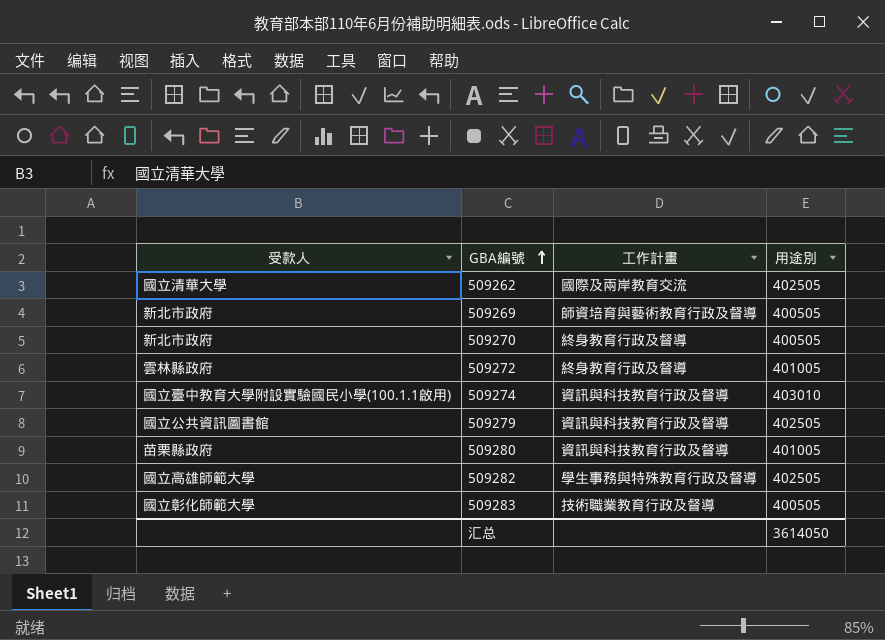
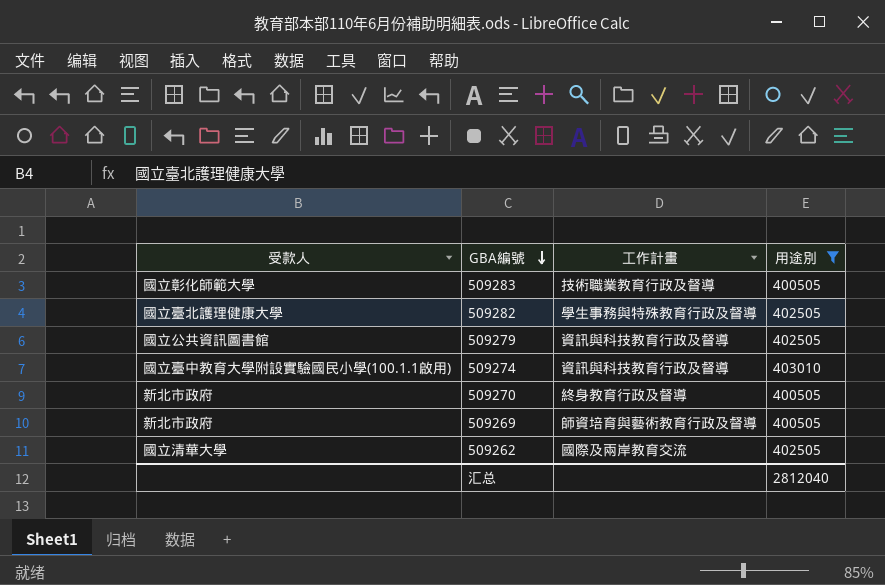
filter: none -> 用途別 != 401005
row order: GBA編號 ascending -> GBA編號 descending
509282 | 受款人: 國立高雄師範大學 -> 國立臺北護理健康大學
汇总 | 用途別: 3614050 -> 2812040

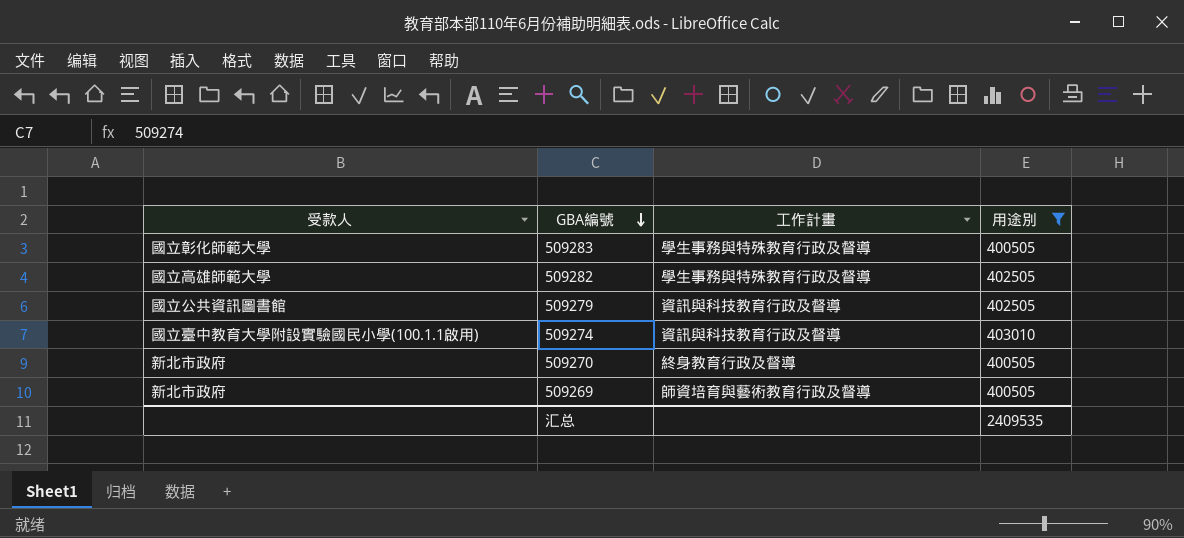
row 509262: 國立清華大學 | 國際及兩岸教育交流 | 402505 -> none
509283 | 工作計畫: 技術職業教育行政及督導 -> 學生事務與特殊教育行政及督導
509282 | 受款人: 國立臺北護理健康大學 -> 國立高雄師範大學
汇总 | 用途別: 2812040 -> 2409535

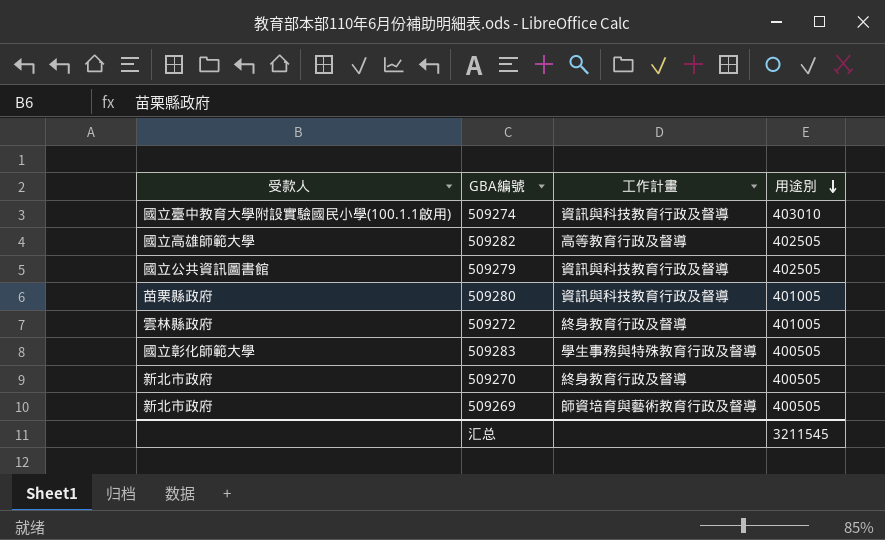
filter: 用途別 != 401005 -> none
row order: GBA編號 descending -> 用途別 descending
509282 | 工作計畫: 學生事務與特殊教育行政及督導 -> 高等教育行政及督導
汇总 | 用途別: 2409535 -> 3211545

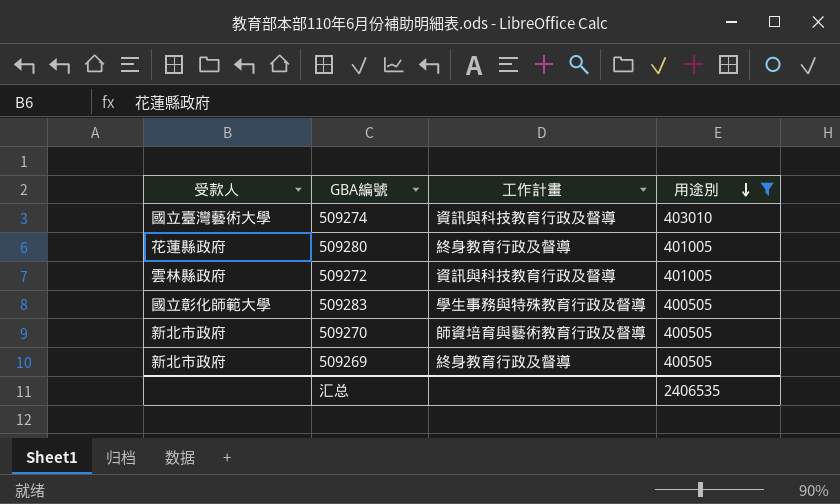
filter: none -> 用途別 != 402505
509274 | 受款人: 國立臺中教育大學附設實驗國民小學(100.1.1啟用) -> 國立臺灣藝術大學
509280 | 受款人: 苗栗縣政府 -> 花蓮縣政府
509280 | 工作計畫: 資訊與科技教育行政及督導 -> 終身教育行政及督導
509272 | 工作計畫: 終身教育行政及督導 -> 資訊與科技教育行政及督導
509270 | 工作計畫: 終身教育行政及督導 -> 師資培育與藝術教育行政及督導
509269 | 工作計畫: 師資培育與藝術教育行政及督導 -> 終身教育行政及督導
汇总 | 用途別: 3211545 -> 2406535

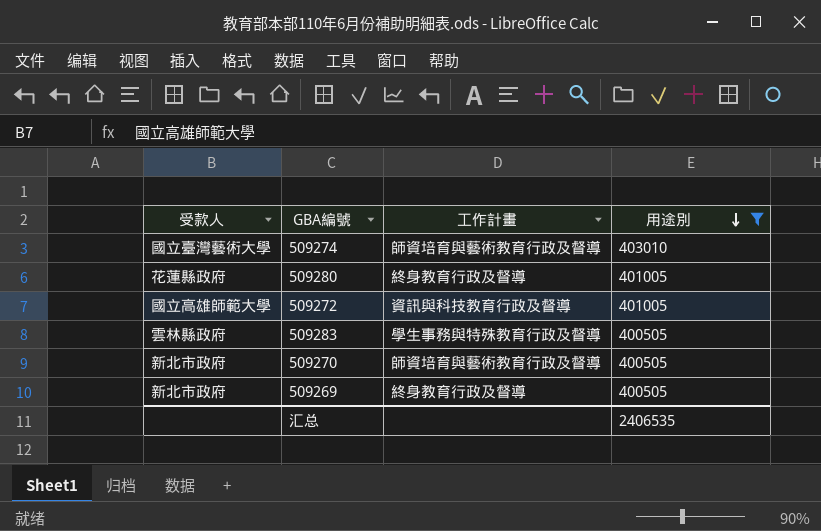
509274 | 工作計畫: 資訊與科技教育行政及督導 -> 師資培育與藝術教育行政及督導
509272 | 受款人: 雲林縣政府 -> 國立高雄師範大學
509283 | 受款人: 國立彰化師範大學 -> 雲林縣政府

